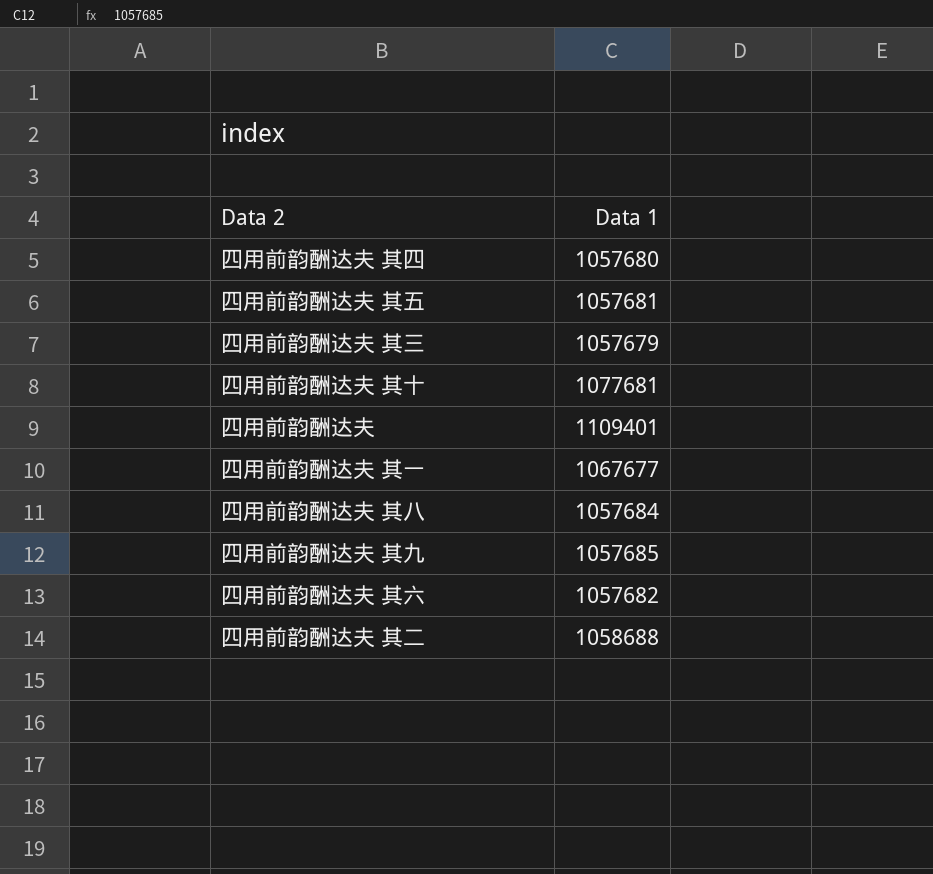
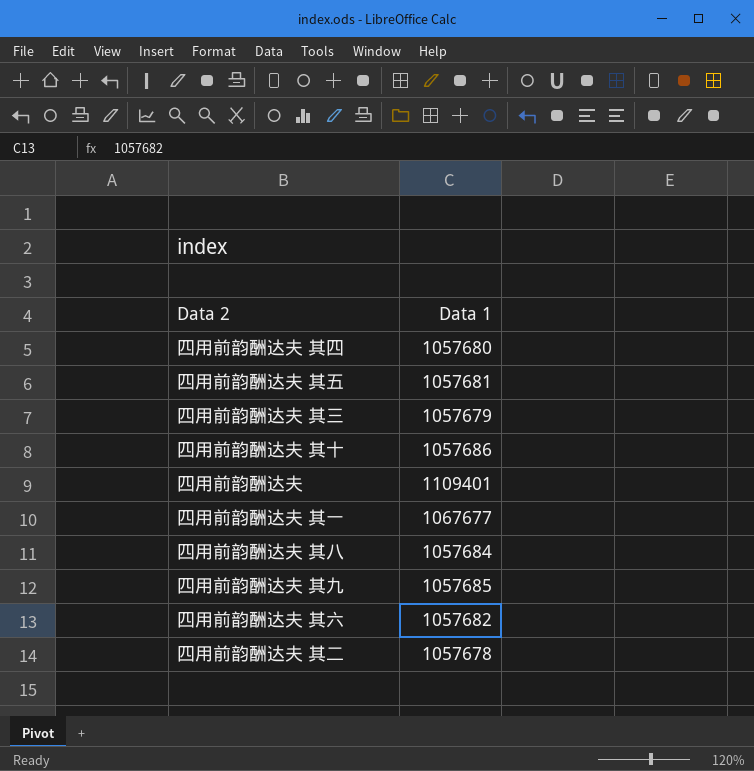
四用前韵酬达夫 其十 | Data 1: 1077681 -> 1057686
四用前韵酬达夫 其二 | Data 1: 1058688 -> 1057678

